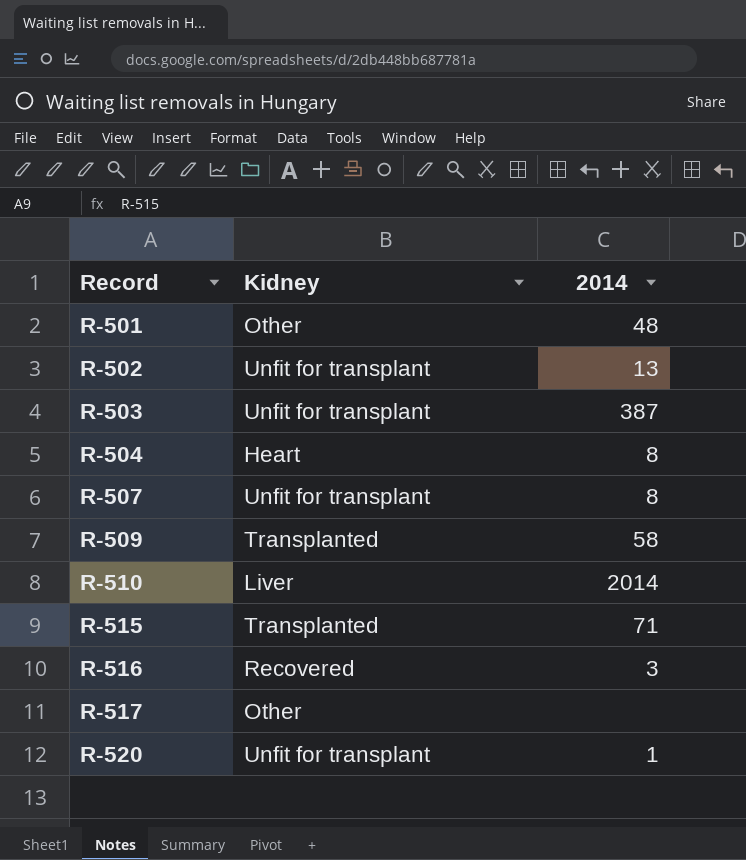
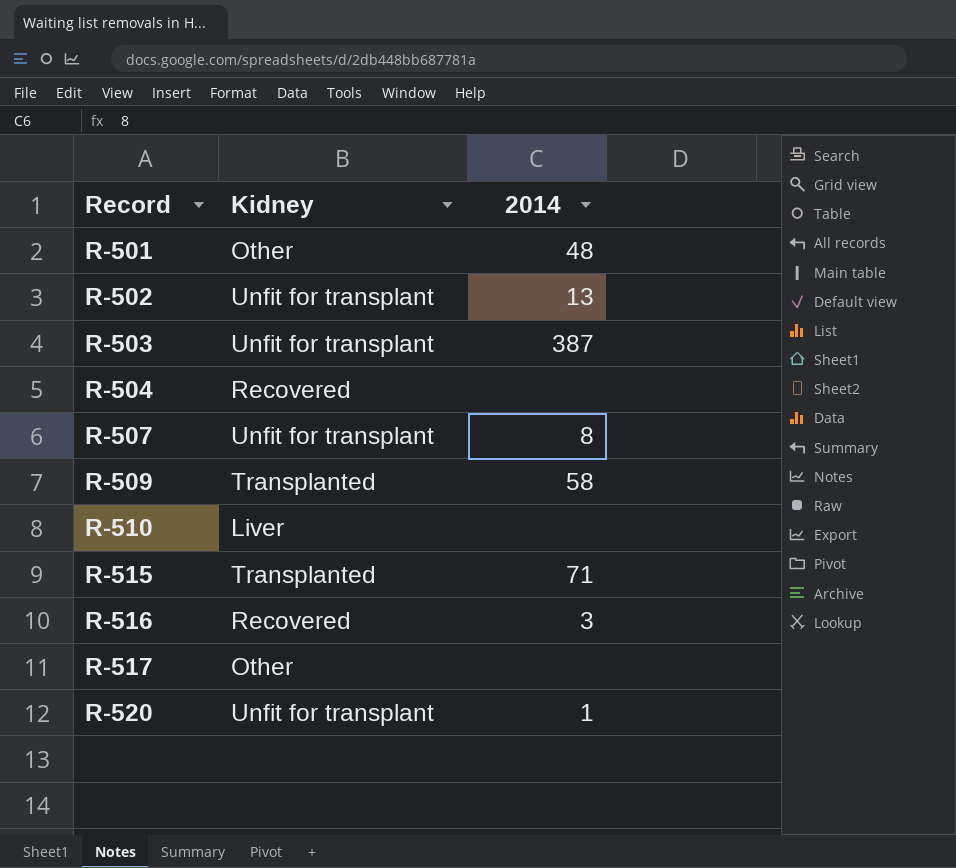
R-504 | Kidney: Heart -> Recovered
R-504 | 2014: 8 -> none
R-510 | 2014: 2014 -> none

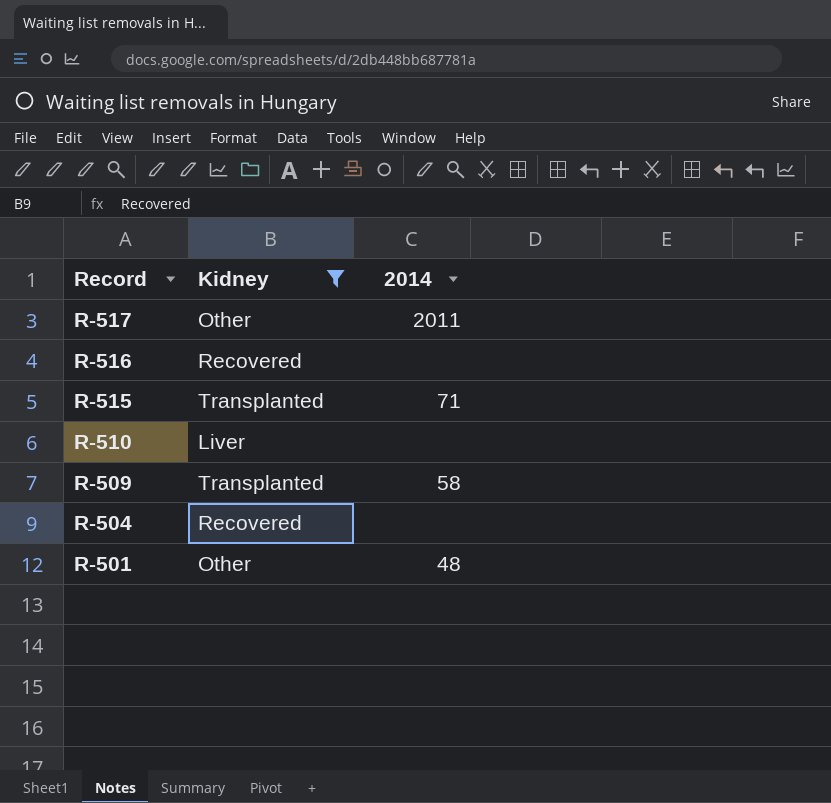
filter: none -> Kidney != Unfit for transplant
row order: Record ascending -> Record descending
R-517 | 2014: none -> 2011
R-516 | 2014: 3 -> none

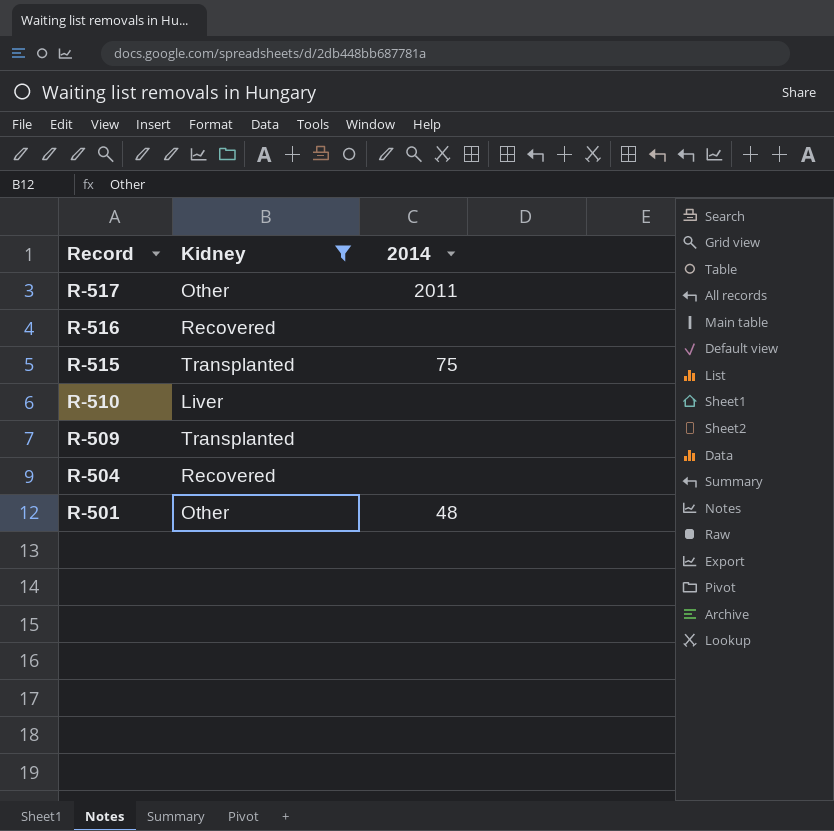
R-515 | 2014: 71 -> 75
R-509 | 2014: 58 -> none

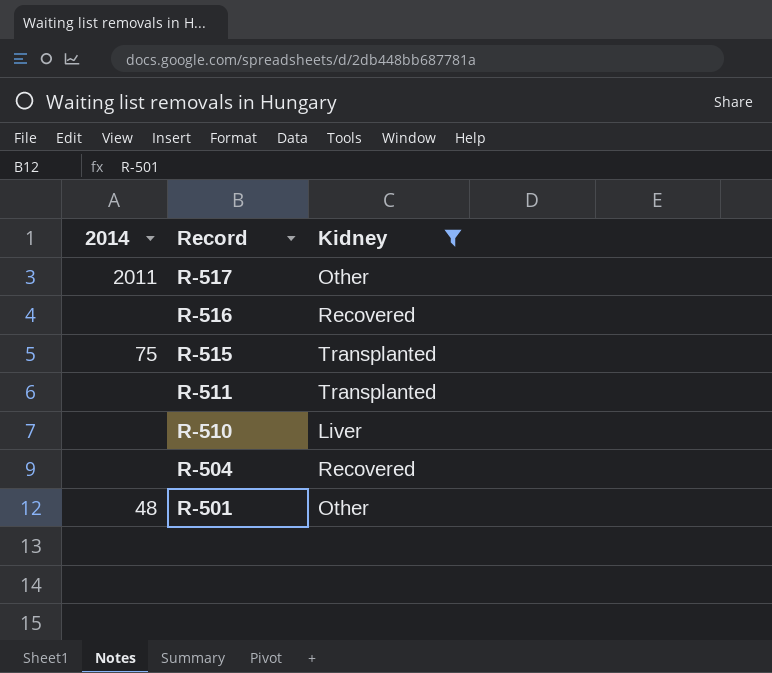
column 2014 | position: 3 -> 1
row R-509: Transplanted | none -> none
row R-511: none -> none | Transplanted

